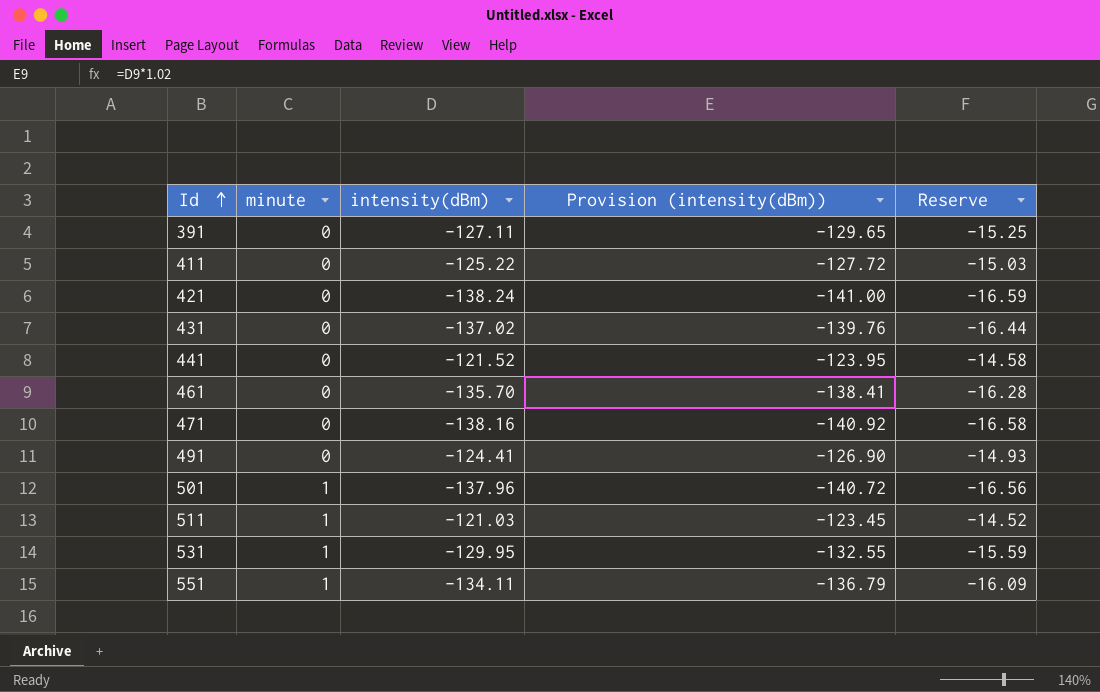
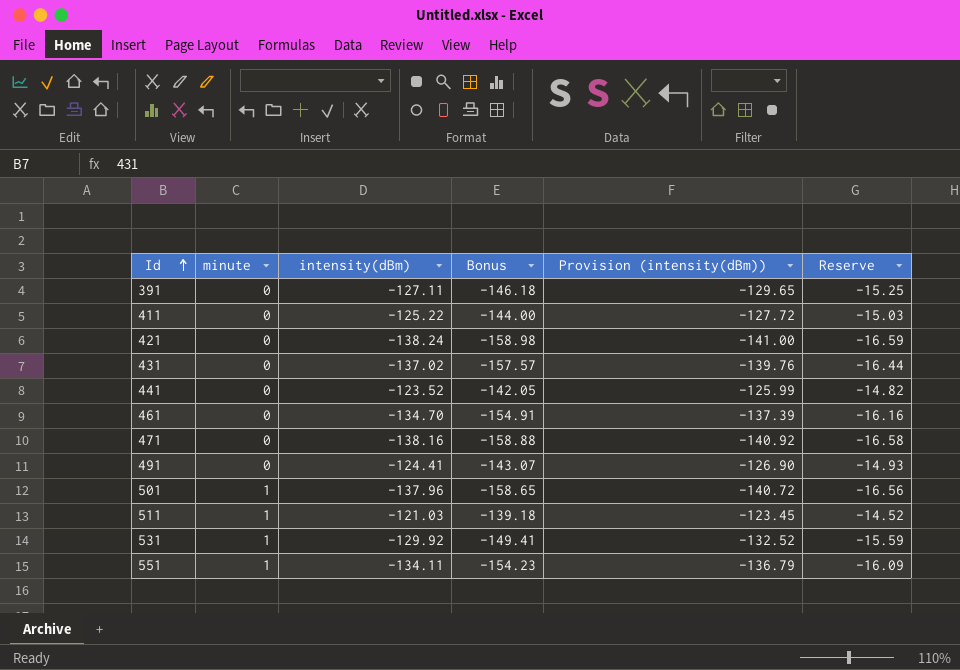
column Bonus | formula: none -> [intensity(dBm)] * 1.15
441 | intensity(dBm): -121.52 -> -123.52
441 | Provision (intensity(dBm)): -123.95 -> -125.99
441 | Reserve: -14.58 -> -14.82
461 | intensity(dBm): -135.70 -> -134.70
461 | Provision (intensity(dBm)): -138.41 -> -137.39
461 | Reserve: -16.28 -> -16.16
531 | intensity(dBm): -129.95 -> -129.92
531 | Provision (intensity(dBm)): -132.55 -> -132.52

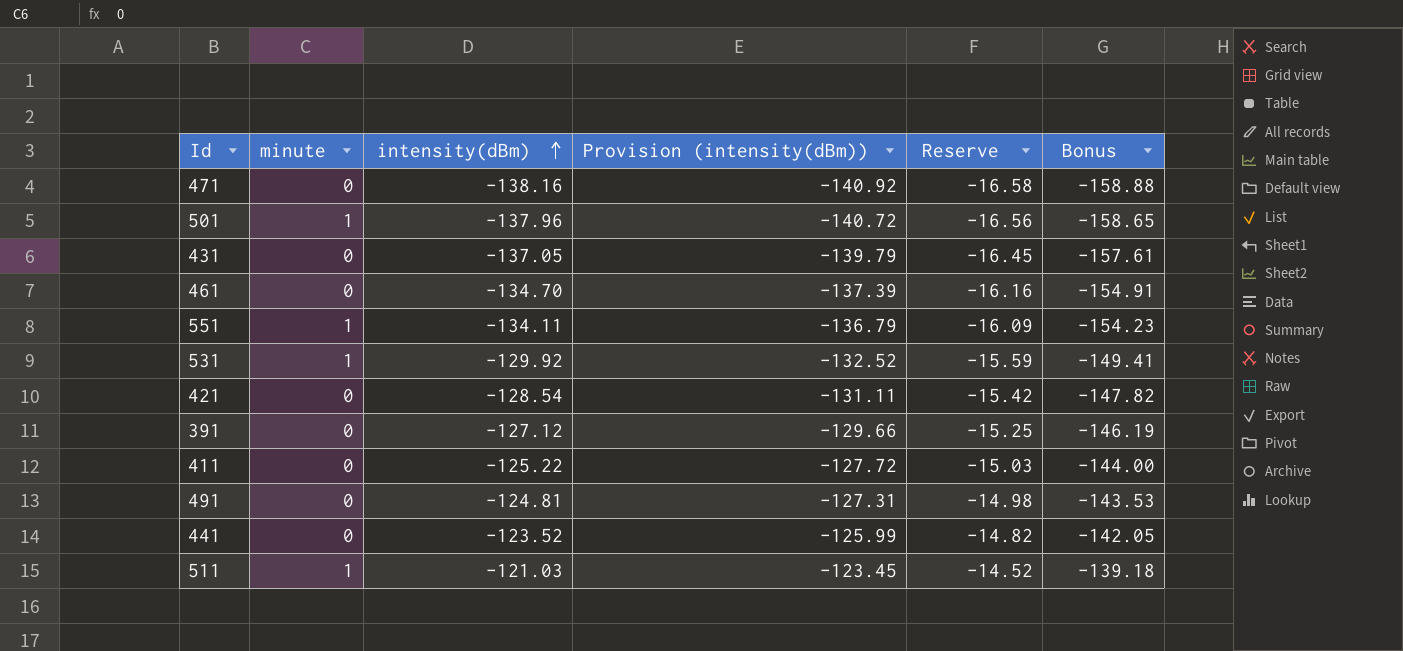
row order: Id ascending -> intensity(dBm) ascending
column Bonus | position: 4 -> 6
431 | intensity(dBm): -137.02 -> -137.05
431 | Provision (intensity(dBm)): -139.76 -> -139.79
431 | Reserve: -16.44 -> -16.45
431 | Bonus: -157.57 -> -157.61
421 | intensity(dBm): -138.24 -> -128.54
421 | Provision (intensity(dBm)): -141.00 -> -131.11
421 | Reserve: -16.59 -> -15.42
421 | Bonus: -158.98 -> -147.82
391 | intensity(dBm): -127.11 -> -127.12
391 | Provision (intensity(dBm)): -129.65 -> -129.66
391 | Bonus: -146.18 -> -146.19
491 | intensity(dBm): -124.41 -> -124.81
491 | Provision (intensity(dBm)): -126.90 -> -127.31
491 | Reserve: -14.93 -> -14.98
491 | Bonus: -143.07 -> -143.53

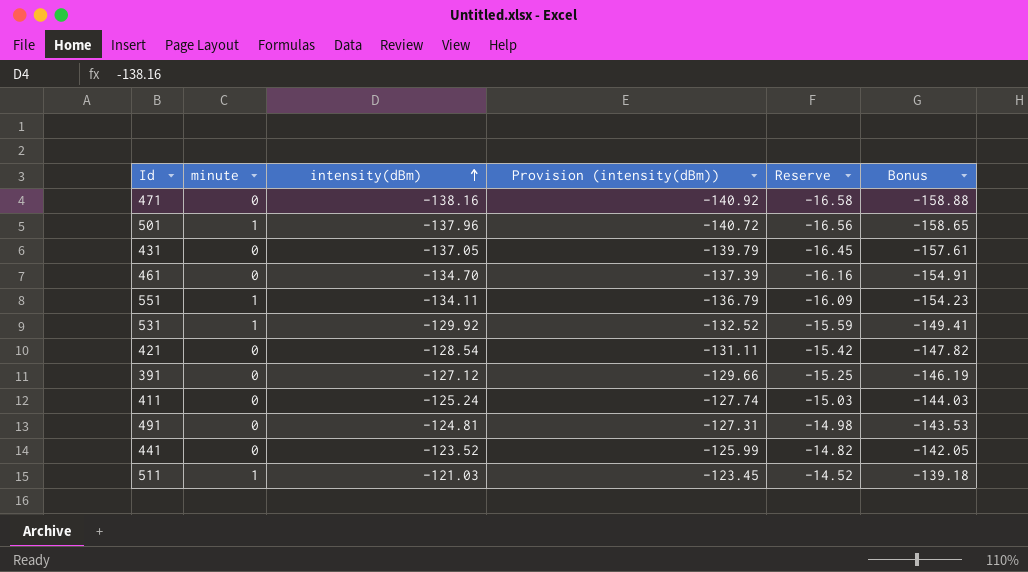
411 | intensity(dBm): -125.22 -> -125.24
411 | Provision (intensity(dBm)): -127.72 -> -127.74
411 | Bonus: -144.00 -> -144.03

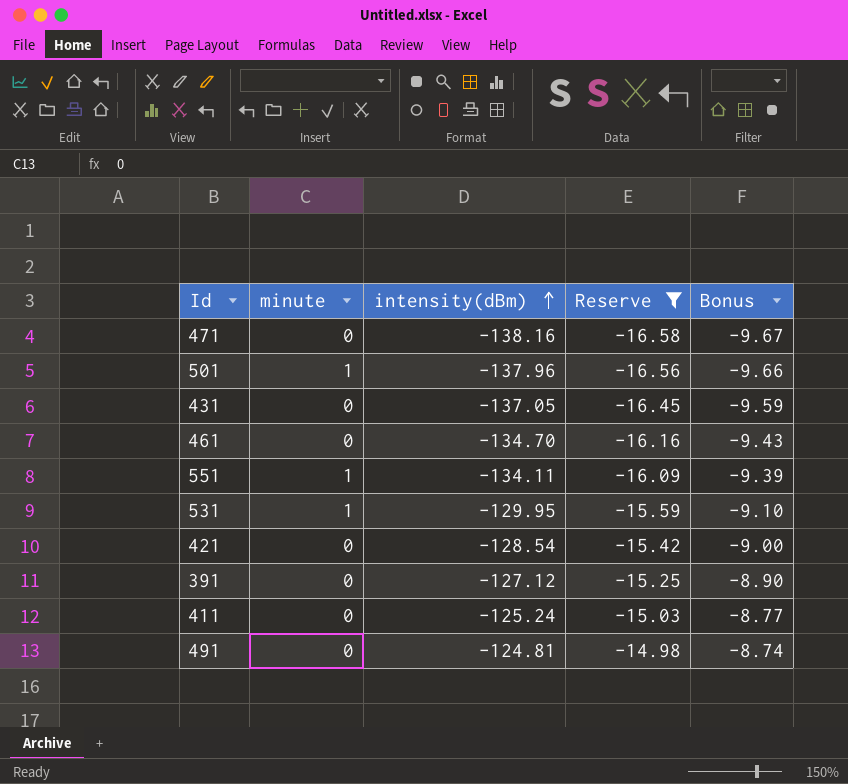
filter: none -> Reserve <= -14.98
column Provision (intensity(dBm)) | formula: [intensity(dBm)] * 1.02 -> none
column Bonus | formula: [intensity(dBm)] * 1.15 -> [intensity(dBm)] * 0.07
531 | intensity(dBm): -129.92 -> -129.95

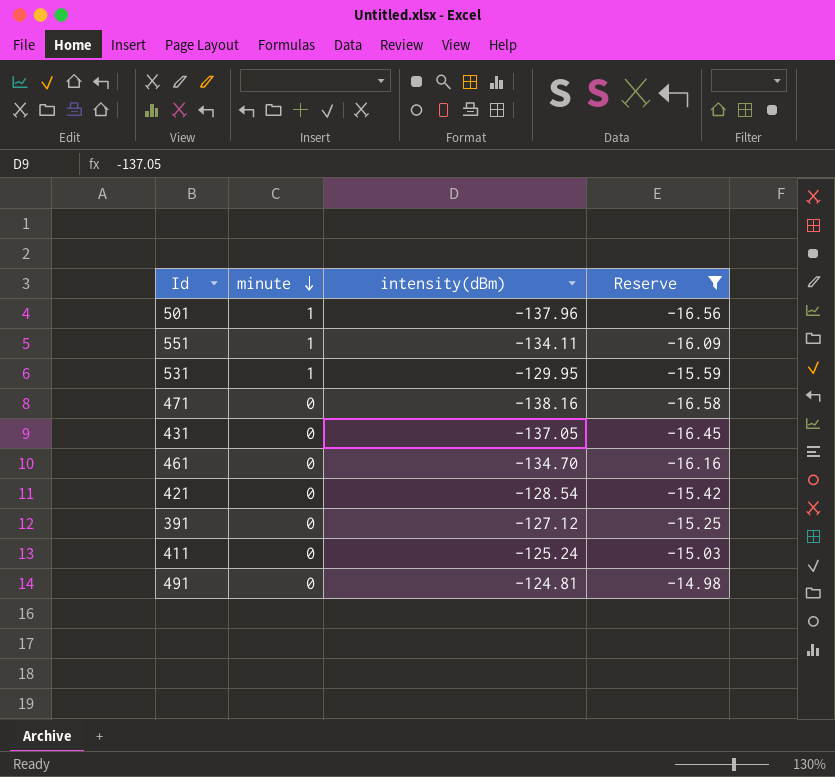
row order: intensity(dBm) ascending -> minute descending
column Bonus | formula: [intensity(dBm)] * 0.07 -> none

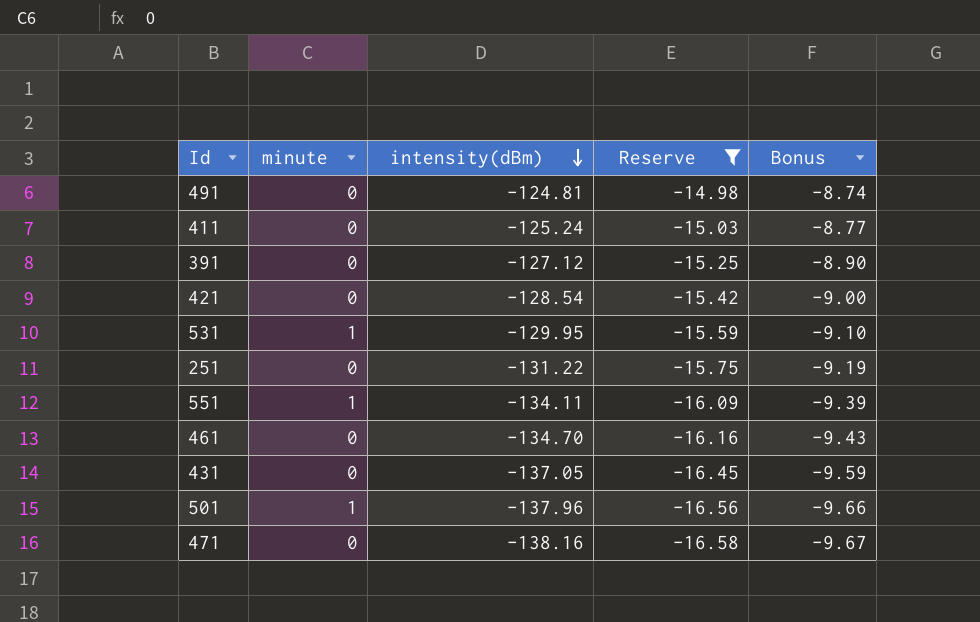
row order: minute descending -> intensity(dBm) descending
column Bonus | formula: none -> [intensity(dBm)] * 0.07
row 251: none -> 0 | -131.22 | -15.75 | -9.19

